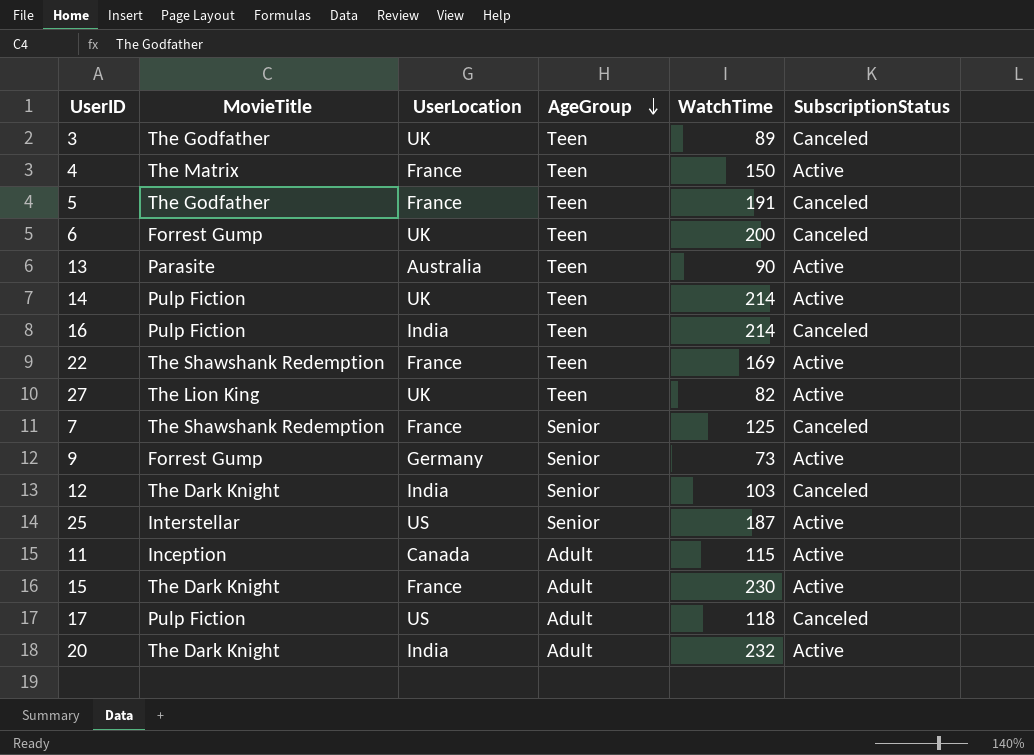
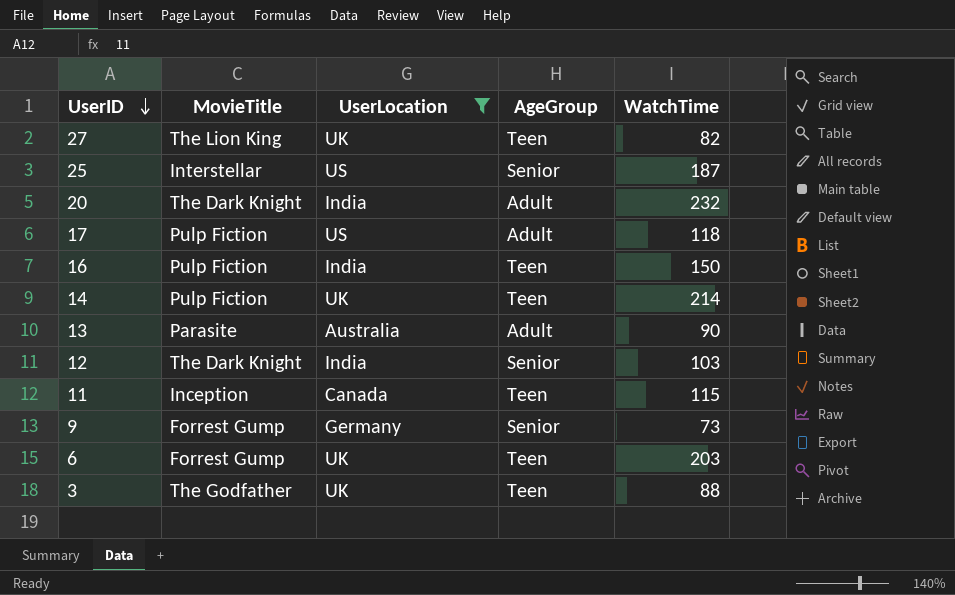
filter: none -> UserLocation != France
row order: AgeGroup descending -> UserID descending
column SubscriptionStatus | position: 6 -> none
16 | WatchTime: 214 -> 150
13 | AgeGroup: Teen -> Adult
11 | AgeGroup: Adult -> Teen
6 | WatchTime: 200 -> 203
3 | WatchTime: 89 -> 88

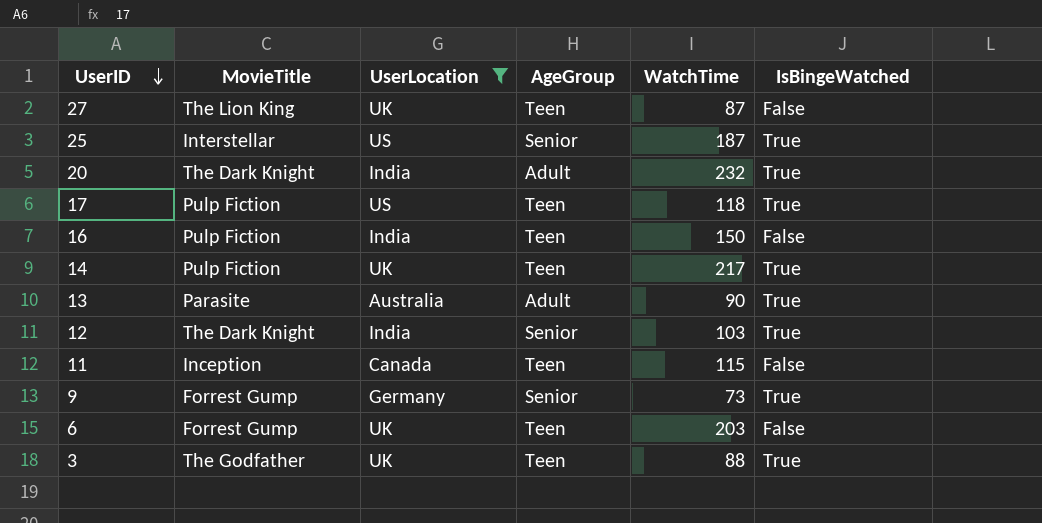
column IsBingeWatched | position: none -> 6
27 | WatchTime: 82 -> 87
17 | AgeGroup: Adult -> Teen
14 | WatchTime: 214 -> 217

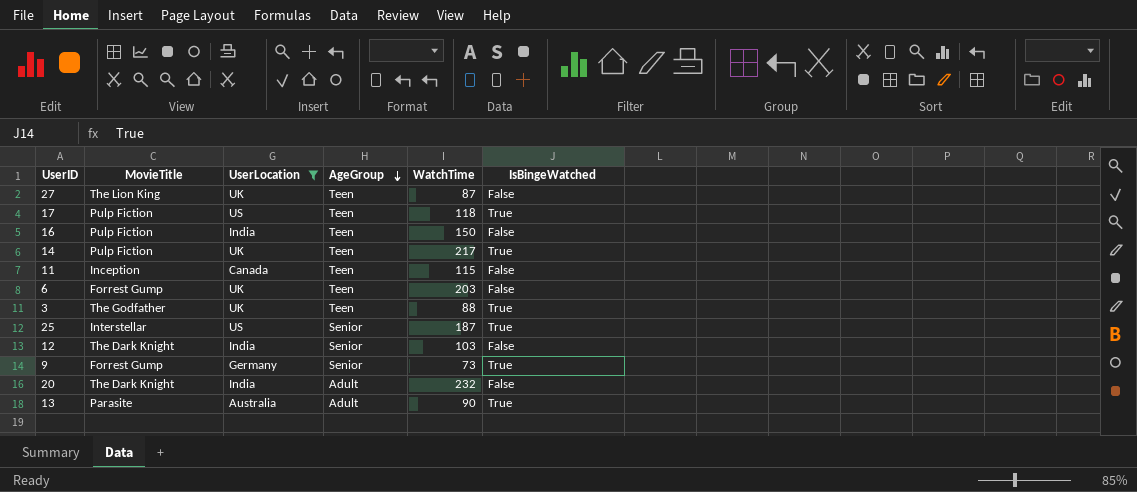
row order: UserID descending -> AgeGroup descending
12 | IsBingeWatched: True -> False
20 | IsBingeWatched: True -> False

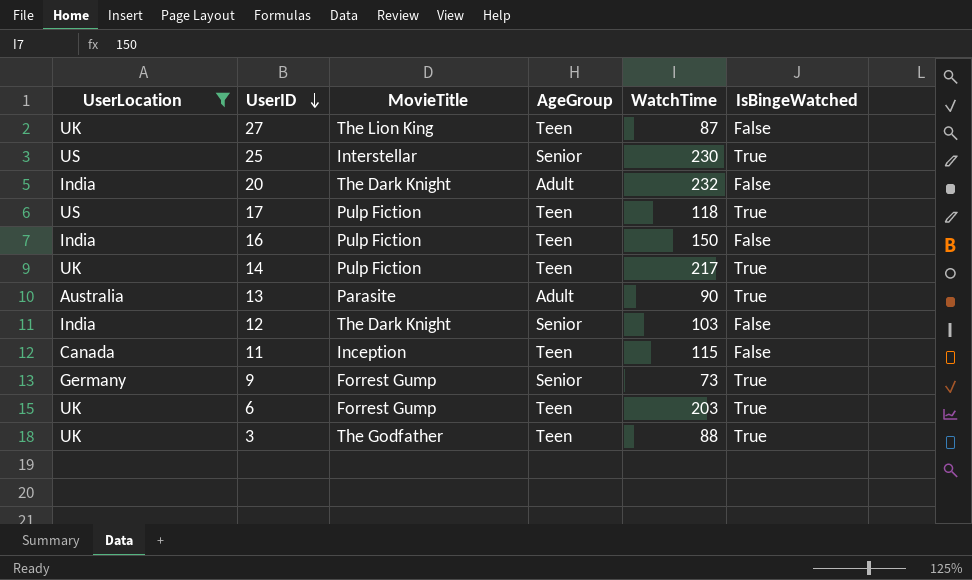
row order: AgeGroup descending -> UserID descending
column UserLocation | position: 3 -> 1
25 | WatchTime: 187 -> 230
6 | IsBingeWatched: False -> True

